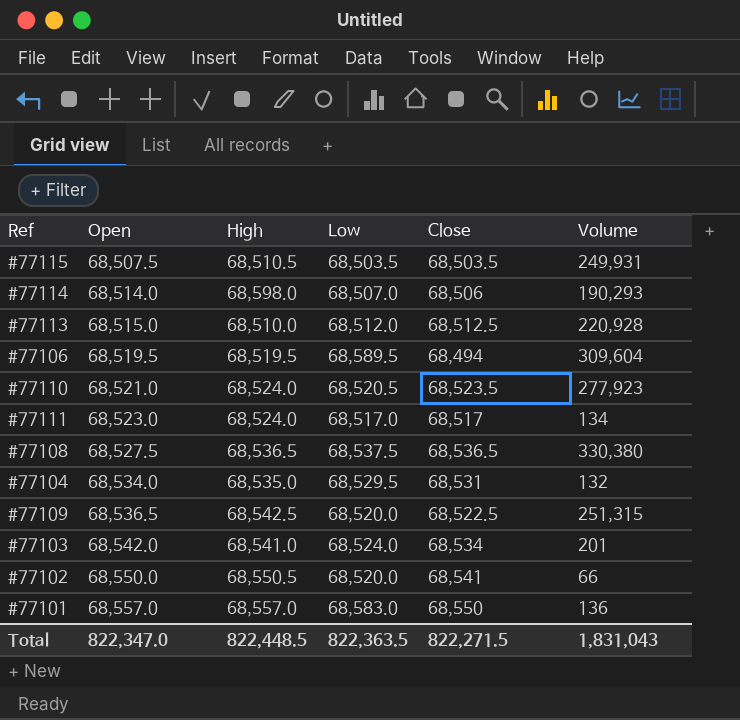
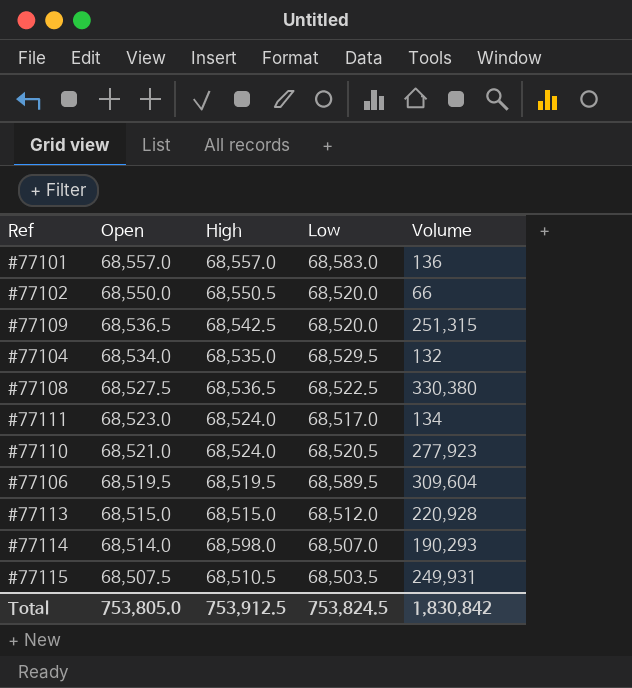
row order: Open ascending -> Open descending
column Close | position: 5 -> none
row #77103: 68,542.0 | 68,541.0 | 68,524.0 | 68,534 | 201 -> none
#77108 | Low: 68,537.5 -> 68,522.5
#77113 | High: 68,510.0 -> 68,515.0
Total | Open: 822,347.0 -> 753,805.0
Total | High: 822,448.5 -> 753,912.5
Total | Low: 822,363.5 -> 753,824.5
Total | Volume: 1,831,043 -> 1,830,842

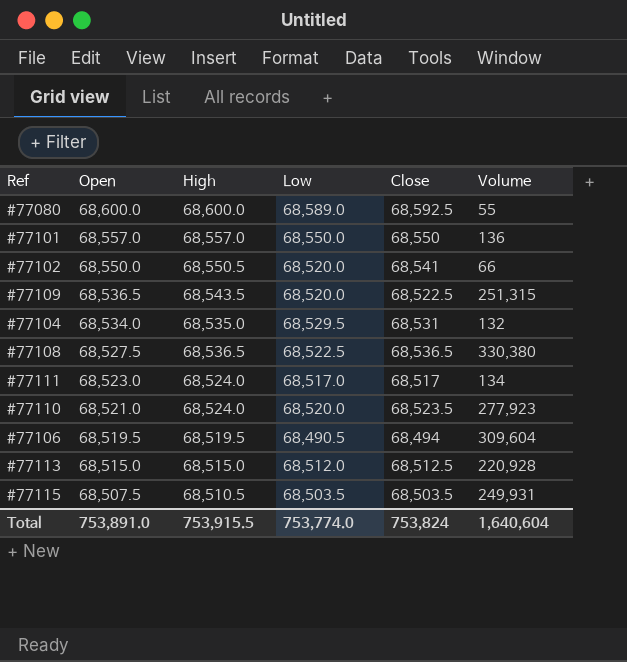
column Close | position: none -> 5
row #77114: 68,514.0 | 68,598.0 | 68,507.0 | 190,293 -> none
row #77080: none -> 68,600.0 | 68,600.0 | 68,589.0 | 68,592.5 | 55
#77101 | Low: 68,583.0 -> 68,550.0
#77109 | High: 68,542.5 -> 68,543.5
#77110 | Low: 68,520.5 -> 68,520.0
#77106 | Low: 68,589.5 -> 68,490.5
Total | Open: 753,805.0 -> 753,891.0
Total | High: 753,912.5 -> 753,915.5
Total | Low: 753,824.5 -> 753,774.0
Total | Volume: 1,830,842 -> 1,640,604

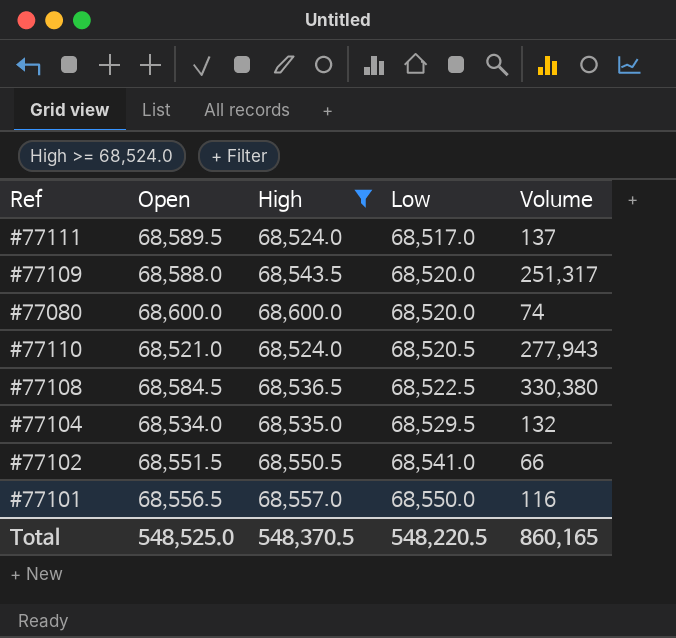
filter: none -> High >= 68,524.0
row order: Open descending -> Low ascending
column Close | position: 5 -> none
#77111 | Open: 68,523.0 -> 68,589.5
#77111 | Volume: 134 -> 137
#77109 | Open: 68,536.5 -> 68,588.0
#77109 | Volume: 251,315 -> 251,317
#77080 | Low: 68,589.0 -> 68,520.0
#77080 | Volume: 55 -> 74
#77110 | Low: 68,520.0 -> 68,520.5
#77110 | Volume: 277,923 -> 277,943
#77108 | Open: 68,527.5 -> 68,584.5
#77102 | Open: 68,550.0 -> 68,551.5
#77102 | Low: 68,520.0 -> 68,541.0
#77101 | Open: 68,557.0 -> 68,556.5
#77101 | Volume: 136 -> 116
Total | Open: 753,891.0 -> 548,525.0
Total | High: 753,915.5 -> 548,370.5
Total | Low: 753,774.0 -> 548,220.5
Total | Volume: 1,640,604 -> 860,165

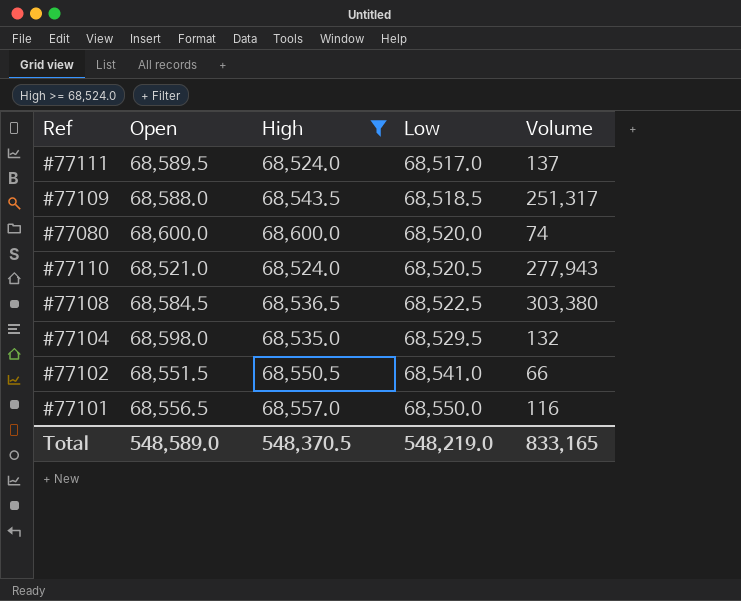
#77109 | Low: 68,520.0 -> 68,518.5
#77108 | Volume: 330,380 -> 303,380
#77104 | Open: 68,534.0 -> 68,598.0
Total | Open: 548,525.0 -> 548,589.0
Total | Low: 548,220.5 -> 548,219.0
Total | Volume: 860,165 -> 833,165

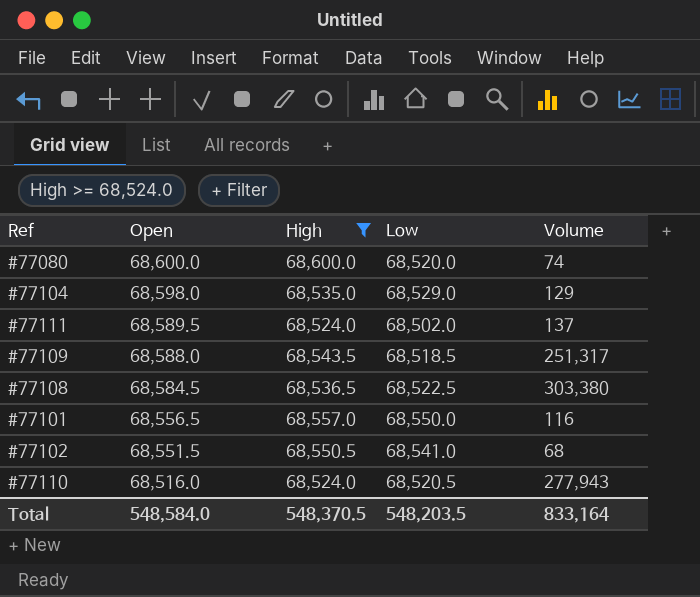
row order: Low ascending -> Open descending
#77104 | Low: 68,529.5 -> 68,529.0
#77104 | Volume: 132 -> 129
#77111 | Low: 68,517.0 -> 68,502.0
#77102 | Volume: 66 -> 68
#77110 | Open: 68,521.0 -> 68,516.0
Total | Open: 548,589.0 -> 548,584.0
Total | Low: 548,219.0 -> 548,203.5
Total | Volume: 833,165 -> 833,164

